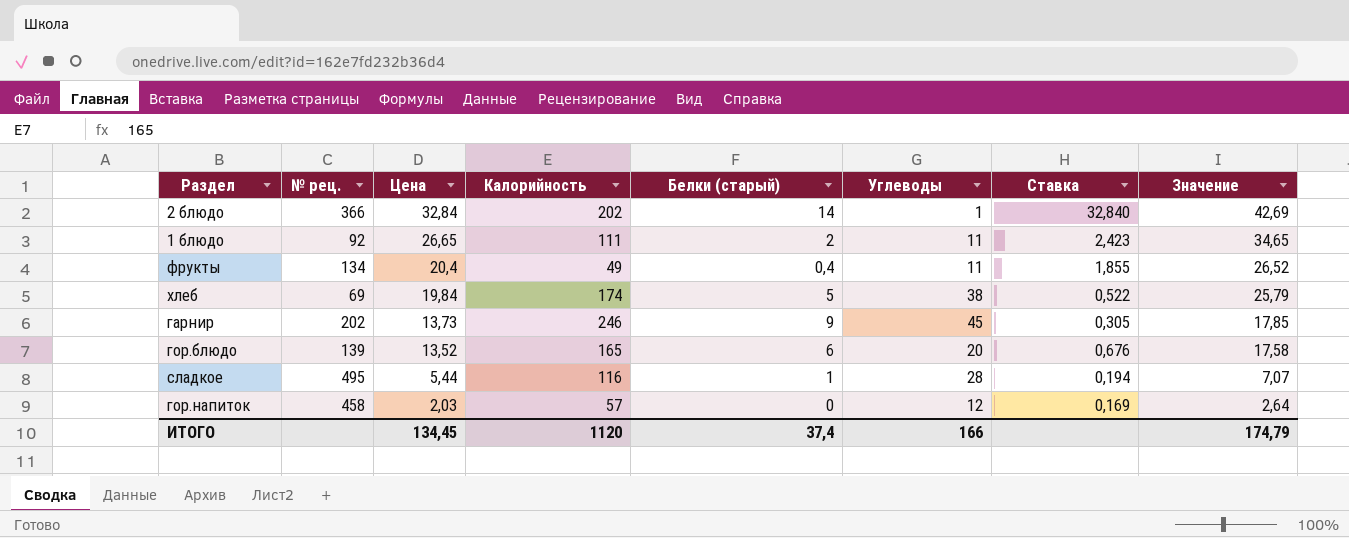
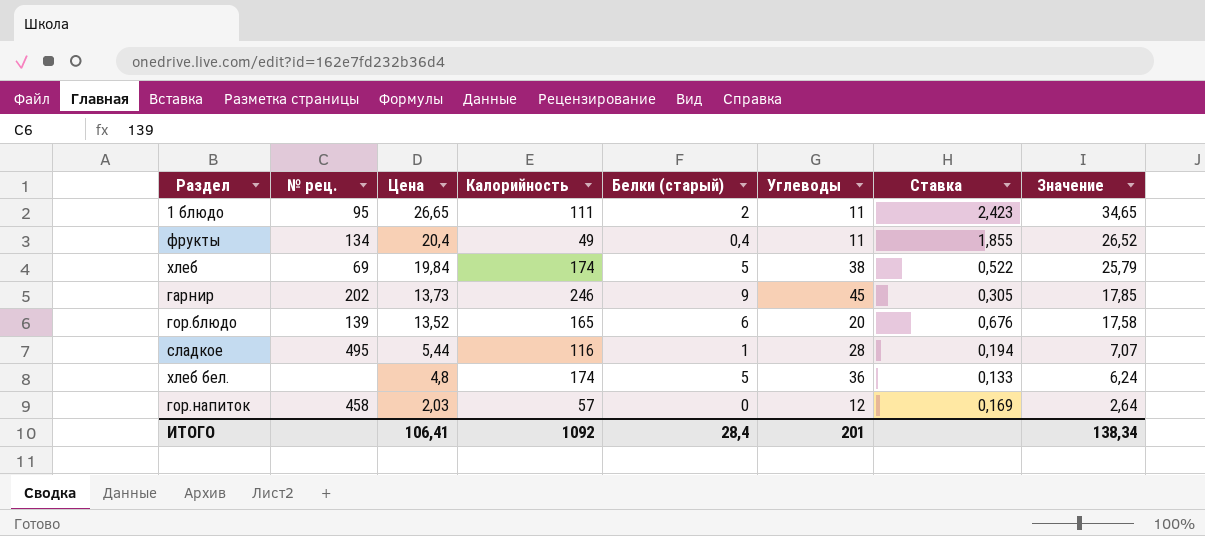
row 2 блюдо: 366 | 32,84 | 202 | 14 | 1 | 32,840 | 42,69 -> none
1 блюдо | № рец.: 92 -> 95
row хлеб бел.: none -> none | 4,8 | 174 | 5 | 36 | 0,133 | 6,24
ИТОГО | Цена: 134,45 -> 106,41
ИТОГО | Калорийность: 1120 -> 1092
ИТОГО | Белки (старый): 37,4 -> 28,4
ИТОГО | Углеводы: 166 -> 201
ИТОГО | Значение: 174,79 -> 138,34

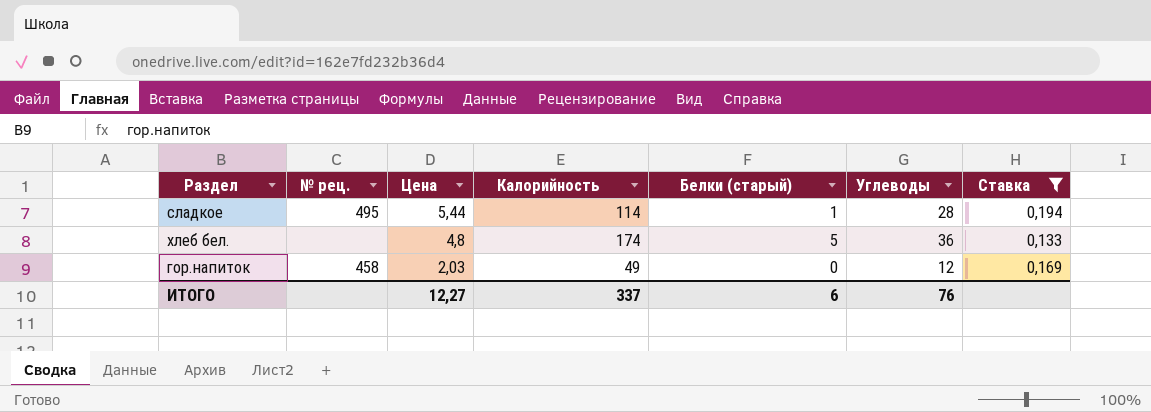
filter: none -> Ставка <= 0,194
column Значение | formula: [Цена] * 1,3 -> none
сладкое | Калорийность: 116 -> 114
гор.напиток | Калорийность: 57 -> 49
ИТОГО | Цена: 106,41 -> 12,27
ИТОГО | Калорийность: 1092 -> 337
ИТОГО | Белки (старый): 28,4 -> 6
ИТОГО | Углеводы: 201 -> 76

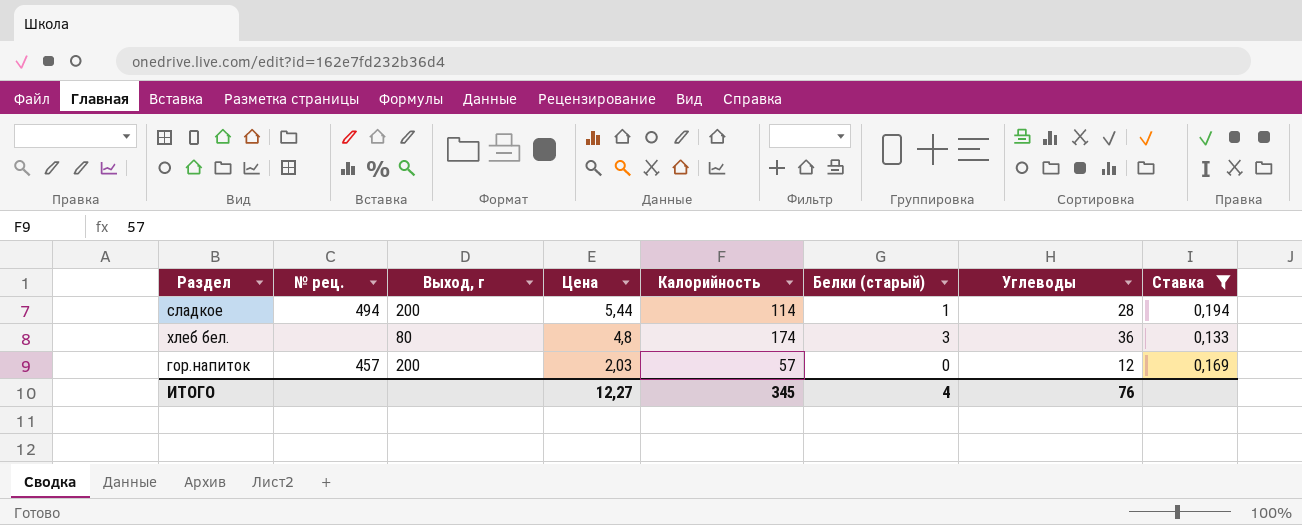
column Выход, г | position: none -> 3
сладкое | № рец.: 495 -> 494
хлеб бел. | Белки (старый): 5 -> 3
гор.напиток | № рец.: 458 -> 457
гор.напиток | Калорийность: 49 -> 57
ИТОГО | Калорийность: 337 -> 345
ИТОГО | Белки (старый): 6 -> 4

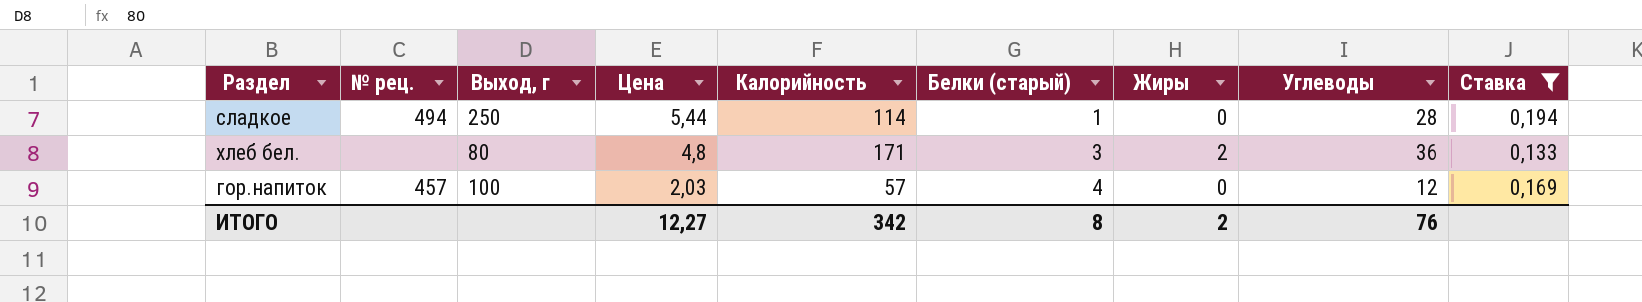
column Жиры | position: none -> 7
сладкое | Выход, г: 200 -> 250
хлеб бел. | Калорийность: 174 -> 171
гор.напиток | Выход, г: 200 -> 100
гор.напиток | Белки (старый): 0 -> 4
ИТОГО | Калорийность: 345 -> 342
ИТОГО | Белки (старый): 4 -> 8

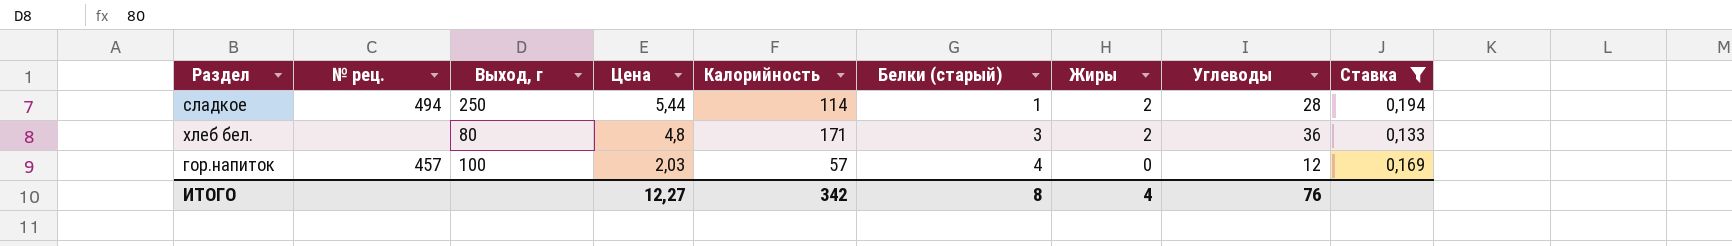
сладкое | Жиры: 0 -> 2
ИТОГО | Жиры: 2 -> 4

